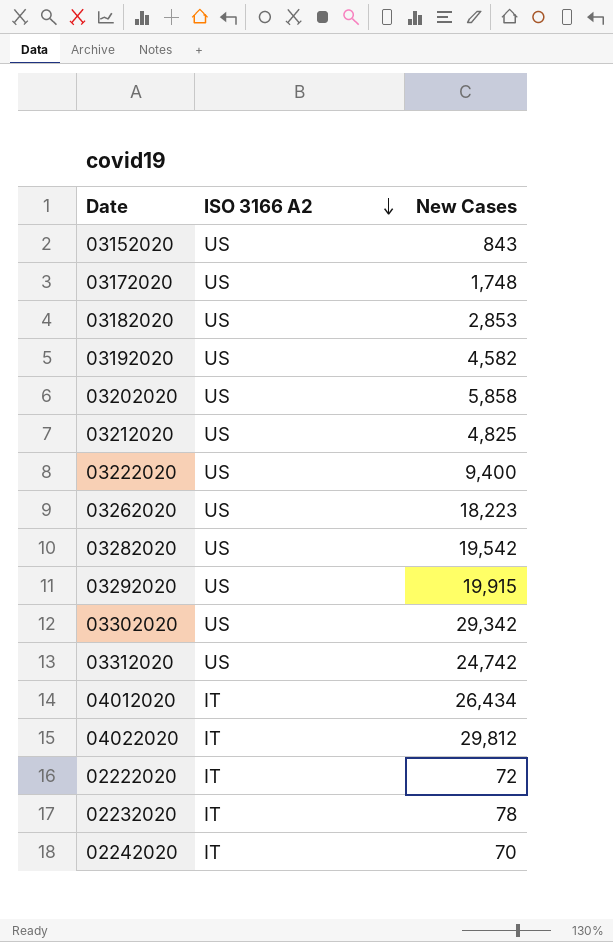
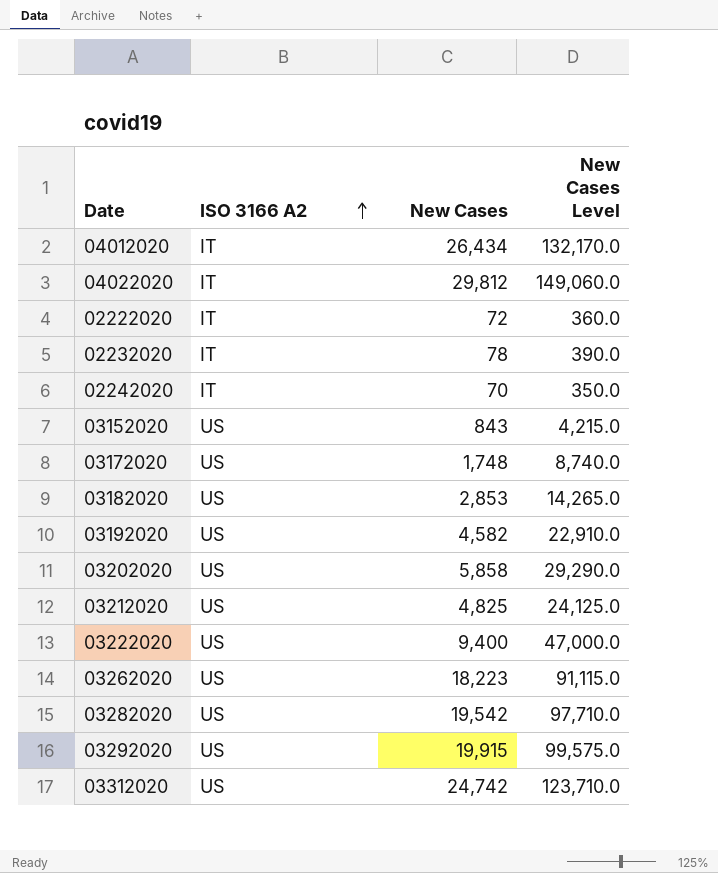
row order: ISO 3166 A2 descending -> ISO 3166 A2 ascending
column New Cases Level | formula: none -> [New Cases] * 5
row 03302020: US | 29,342 -> none

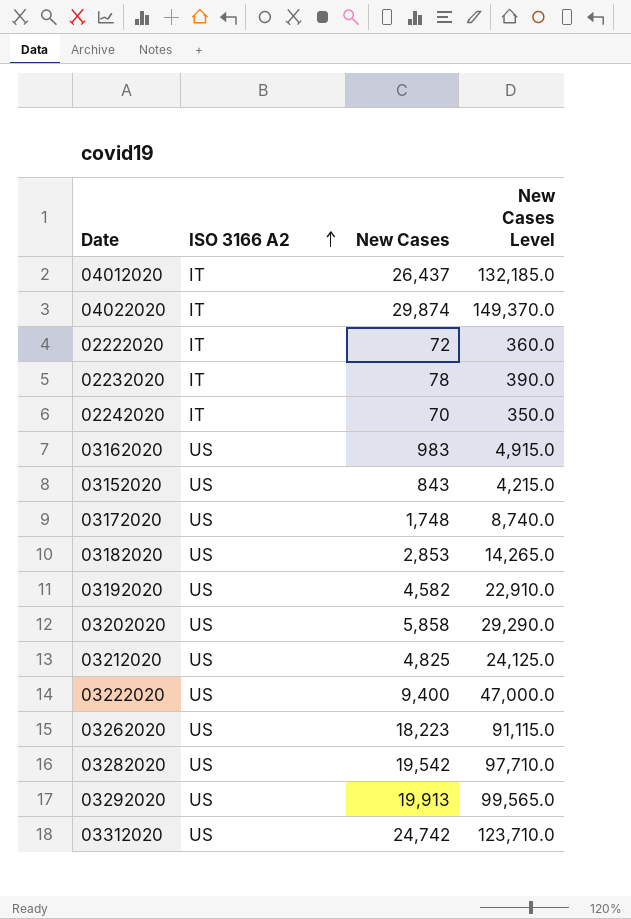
04012020 | New Cases: 26,434 -> 26,437
04012020 | New Cases Level: 132,170.0 -> 132,185.0
04022020 | New Cases: 29,812 -> 29,874
04022020 | New Cases Level: 149,060.0 -> 149,370.0
row 03162020: none -> US | 983 | 4,915.0
03292020 | New Cases: 19,915 -> 19,913
03292020 | New Cases Level: 99,575.0 -> 99,565.0

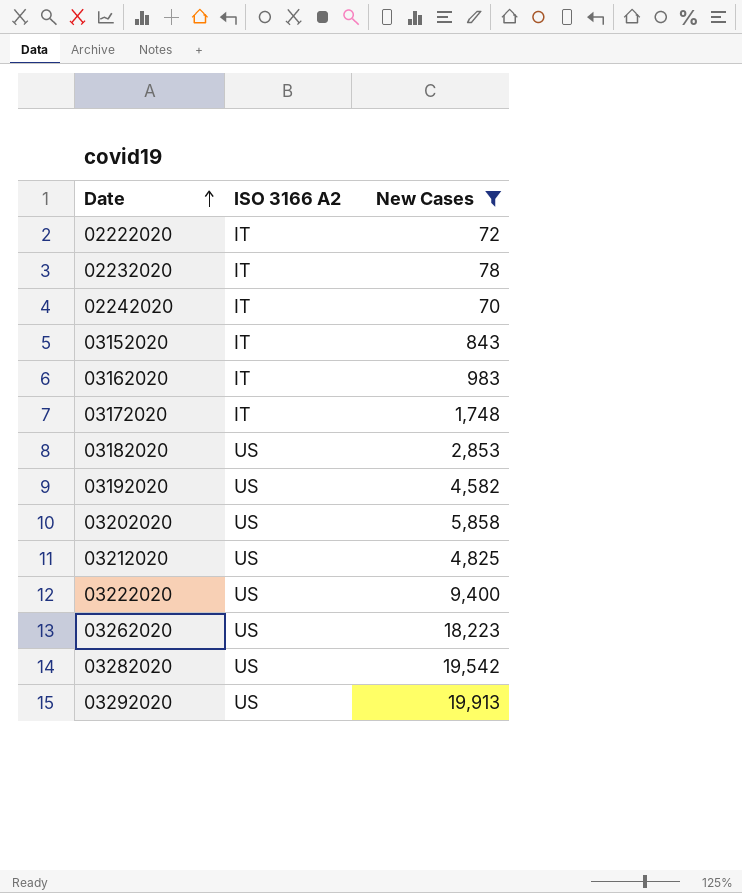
filter: none -> New Cases <= 19,913
row order: ISO 3166 A2 ascending -> Date ascending
column New Cases Level | formula: [New Cases] * 5 -> none
03152020 | ISO 3166 A2: US -> IT
03162020 | ISO 3166 A2: US -> IT
03172020 | ISO 3166 A2: US -> IT

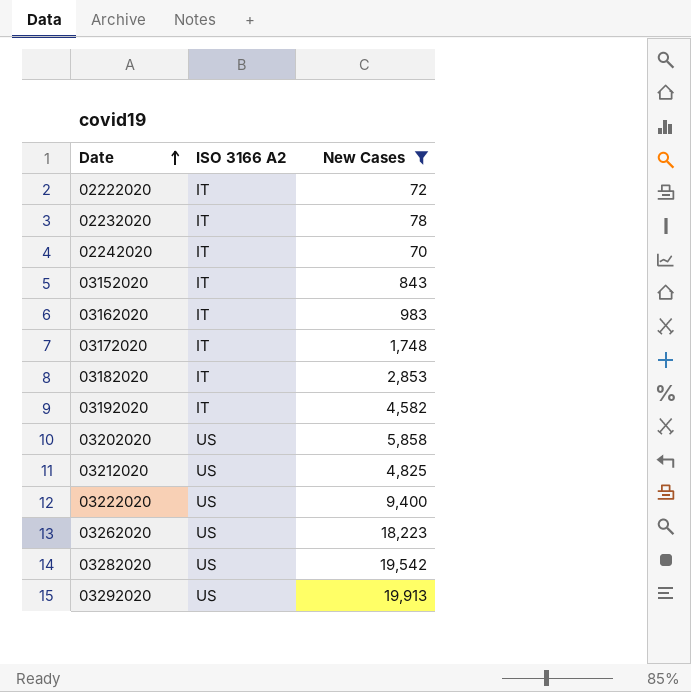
03182020 | ISO 3166 A2: US -> IT
03192020 | ISO 3166 A2: US -> IT

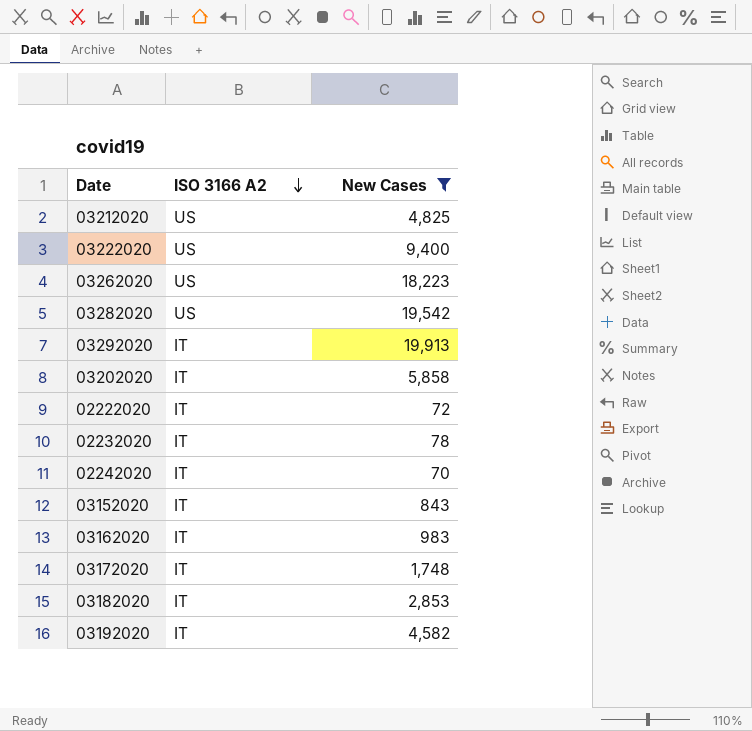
row order: Date ascending -> ISO 3166 A2 descending
03292020 | ISO 3166 A2: US -> IT
03202020 | ISO 3166 A2: US -> IT

